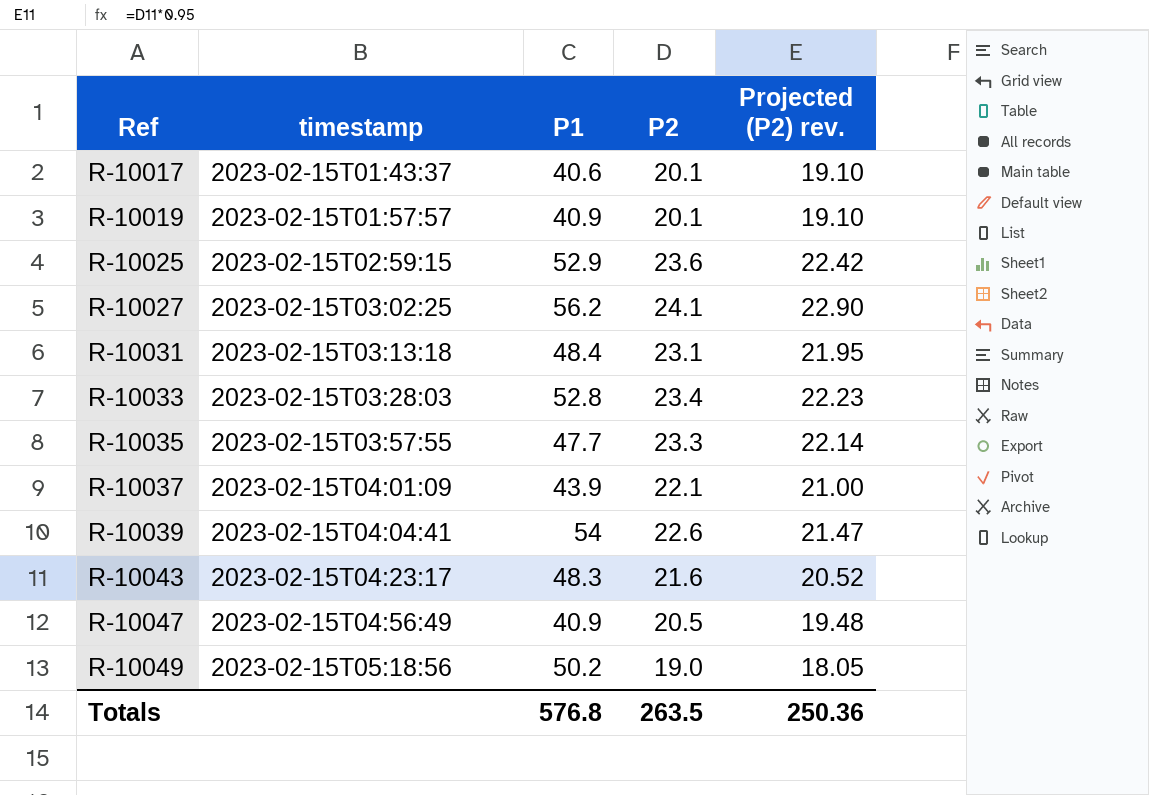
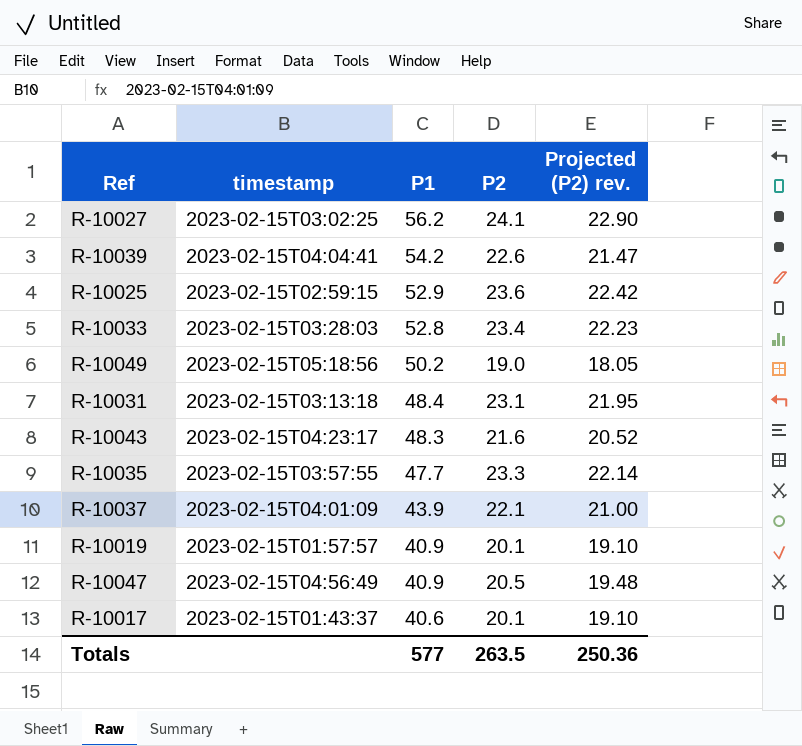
row order: Ref ascending -> P1 descending
R-10039 | P1: 54 -> 54.2
Totals | P1: 576.8 -> 577

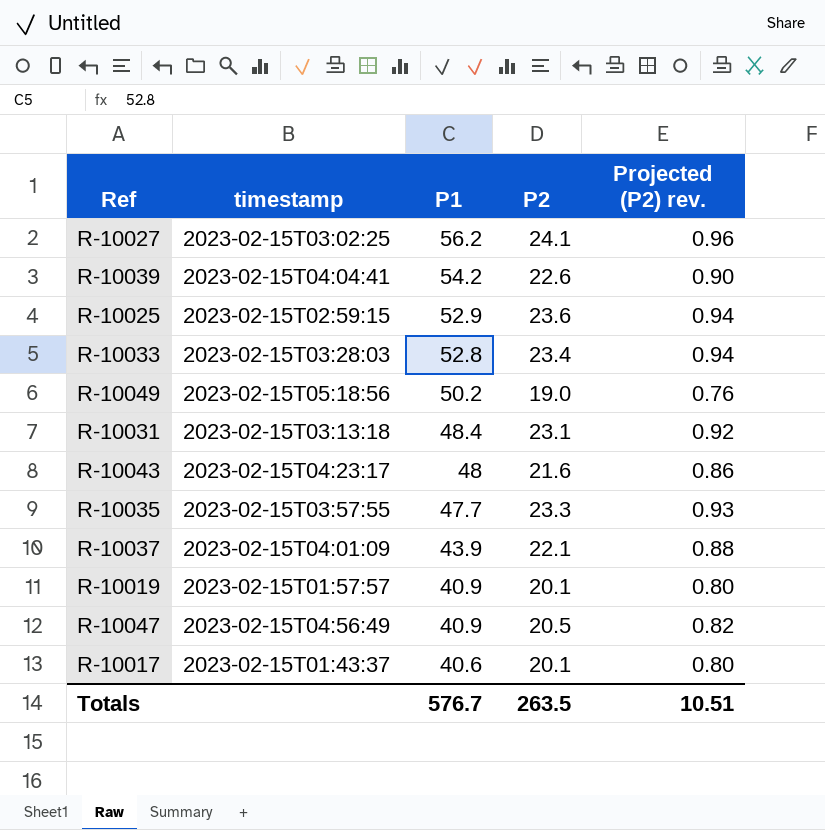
column Projected (P2) rev. | formula: [P2] * 0.95 -> [P2] * 0.04
R-10043 | P1: 48.3 -> 48
Totals | P1: 577 -> 576.7
Totals | Projected (P2) rev.: 250.36 -> 10.51

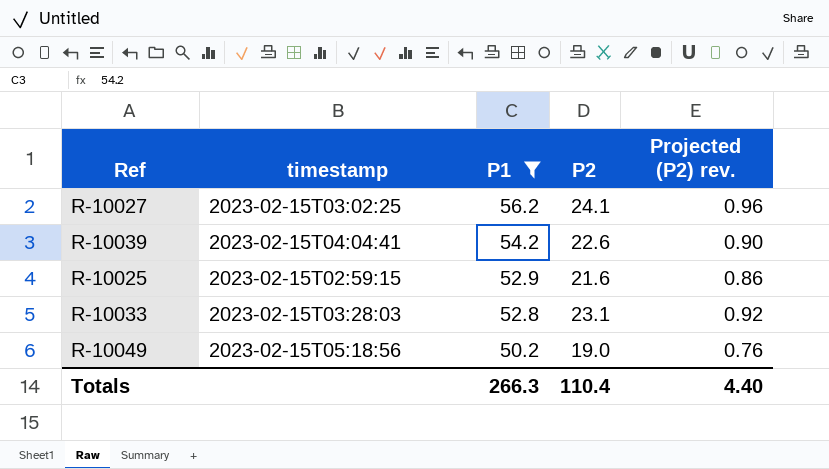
filter: none -> P1 >= 50.2
R-10025 | P2: 23.6 -> 21.6
R-10025 | Projected (P2) rev.: 0.94 -> 0.86
R-10033 | P2: 23.4 -> 23.1
R-10033 | Projected (P2) rev.: 0.94 -> 0.92
Totals | P1: 576.7 -> 266.3
Totals | P2: 263.5 -> 110.4
Totals | Projected (P2) rev.: 10.51 -> 4.40

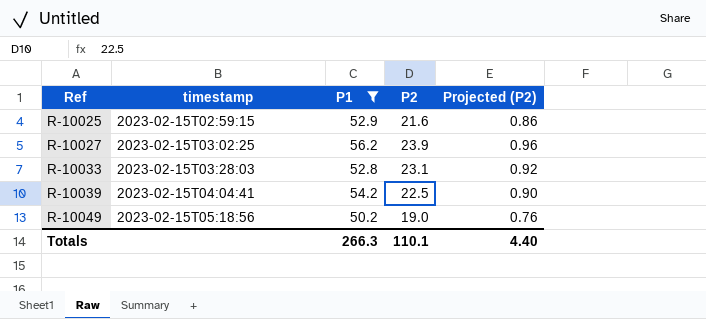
row order: P1 descending -> Ref ascending
column name: Projected (P2) rev. -> Projected (P2)
R-10027 | P2: 24.1 -> 23.9
R-10039 | P2: 22.6 -> 22.5
Totals | P2: 110.4 -> 110.1

